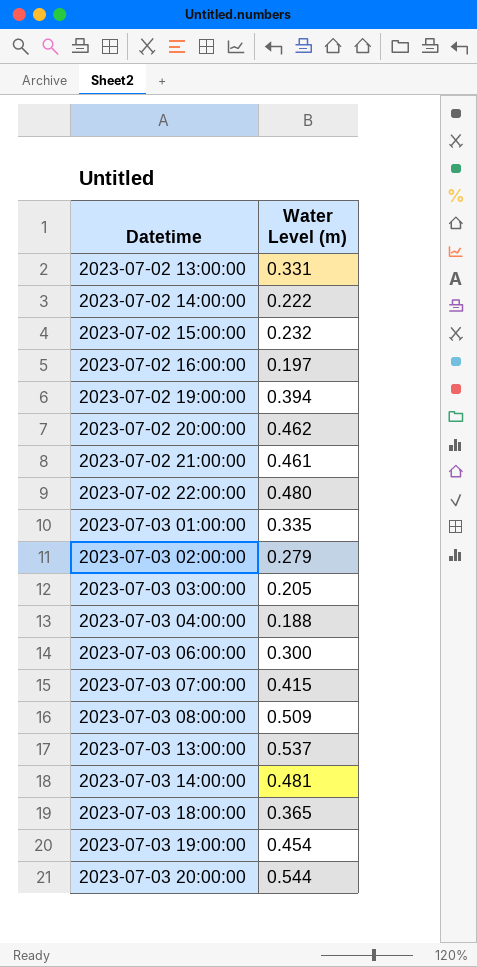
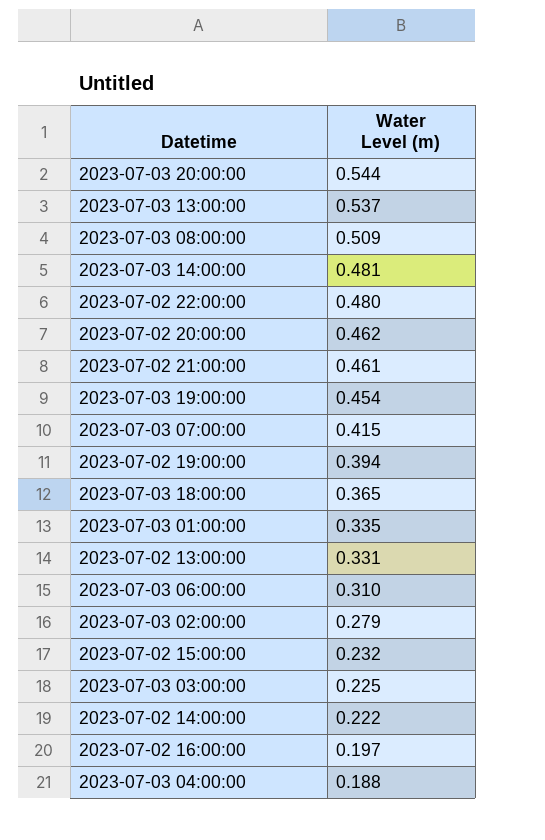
row order: Datetime ascending -> Water Level (m) descending
2023-07-03 06:00:00 | Water Level (m): 0.300 -> 0.310
2023-07-03 03:00:00 | Water Level (m): 0.205 -> 0.225

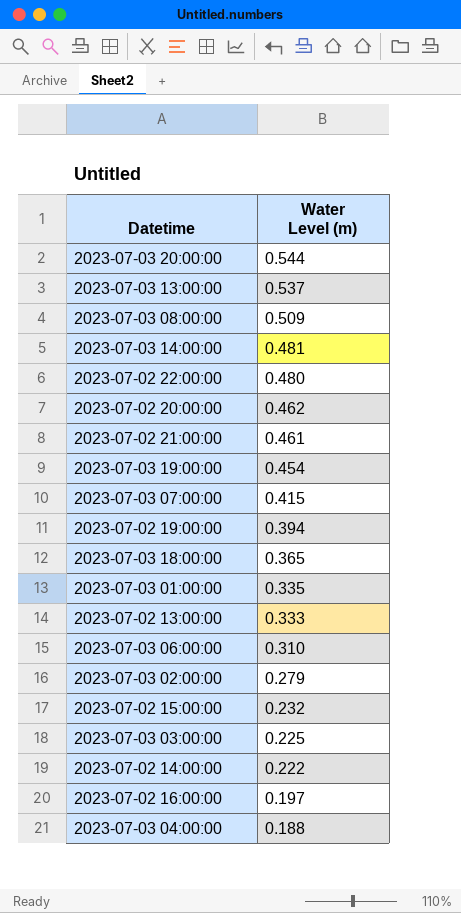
2023-07-02 13:00:00 | Water Level (m): 0.331 -> 0.333

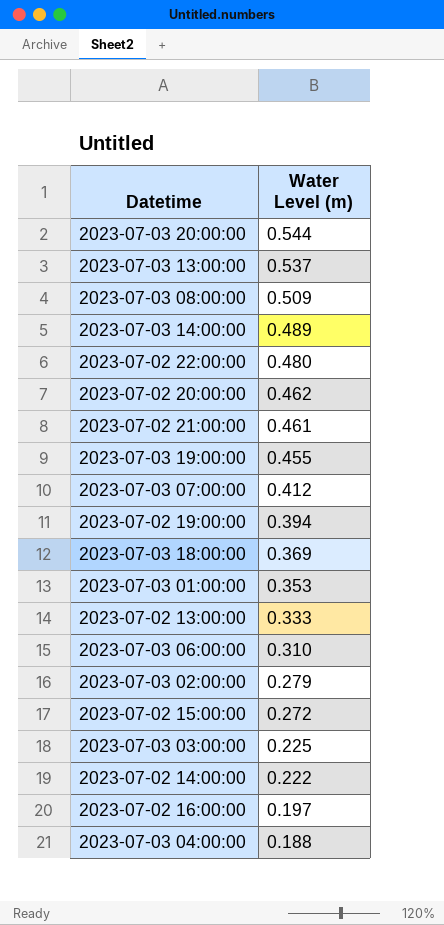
2023-07-03 14:00:00 | Water Level (m): 0.481 -> 0.489
2023-07-03 19:00:00 | Water Level (m): 0.454 -> 0.455
2023-07-03 07:00:00 | Water Level (m): 0.415 -> 0.412
2023-07-03 18:00:00 | Water Level (m): 0.365 -> 0.369
2023-07-03 01:00:00 | Water Level (m): 0.335 -> 0.353
2023-07-02 15:00:00 | Water Level (m): 0.232 -> 0.272

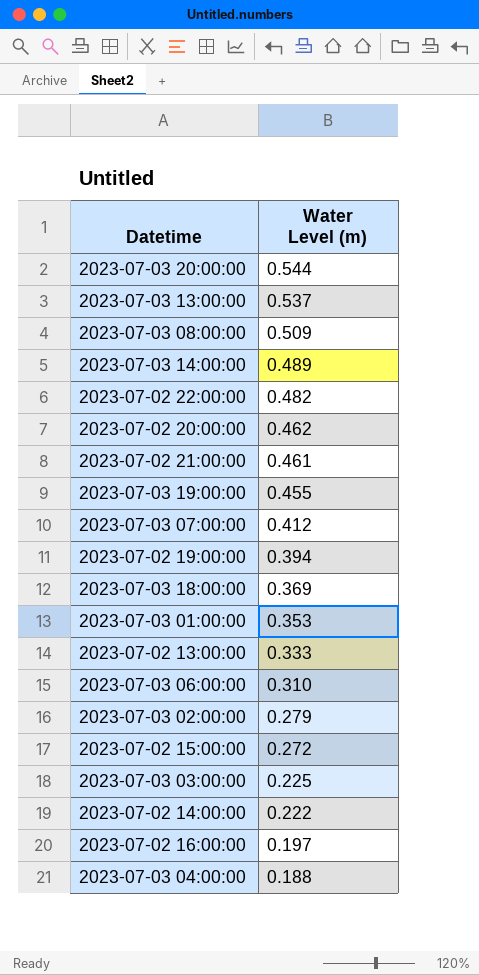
2023-07-02 22:00:00 | Water Level (m): 0.480 -> 0.482

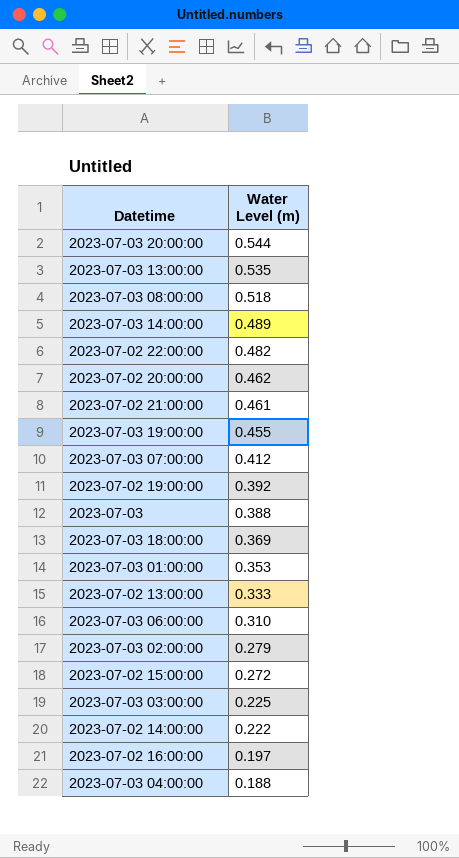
2023-07-03 13:00:00 | Water Level (m): 0.537 -> 0.535
2023-07-03 08:00:00 | Water Level (m): 0.509 -> 0.518
2023-07-02 19:00:00 | Water Level (m): 0.394 -> 0.392
row 2023-07-03: none -> 0.388

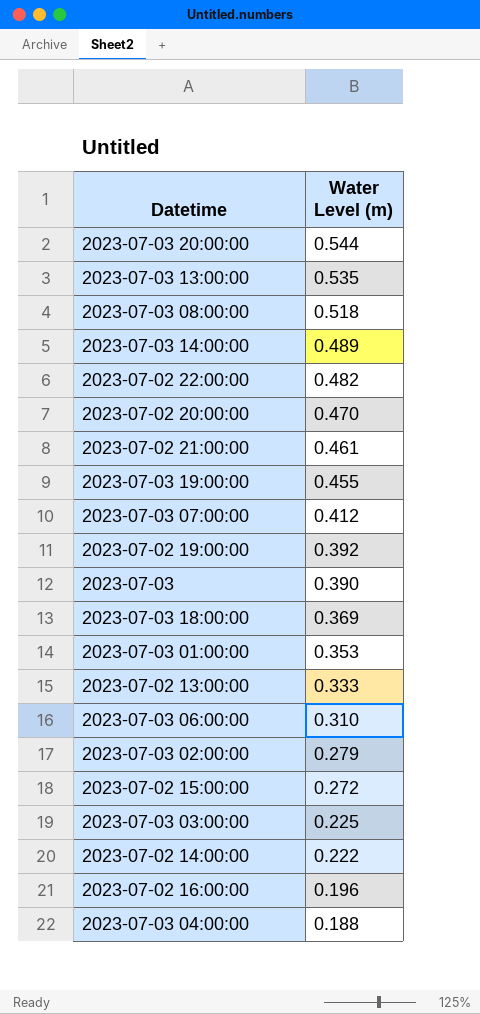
2023-07-02 20:00:00 | Water Level (m): 0.462 -> 0.470
2023-07-03 | Water Level (m): 0.388 -> 0.390
2023-07-02 16:00:00 | Water Level (m): 0.197 -> 0.196

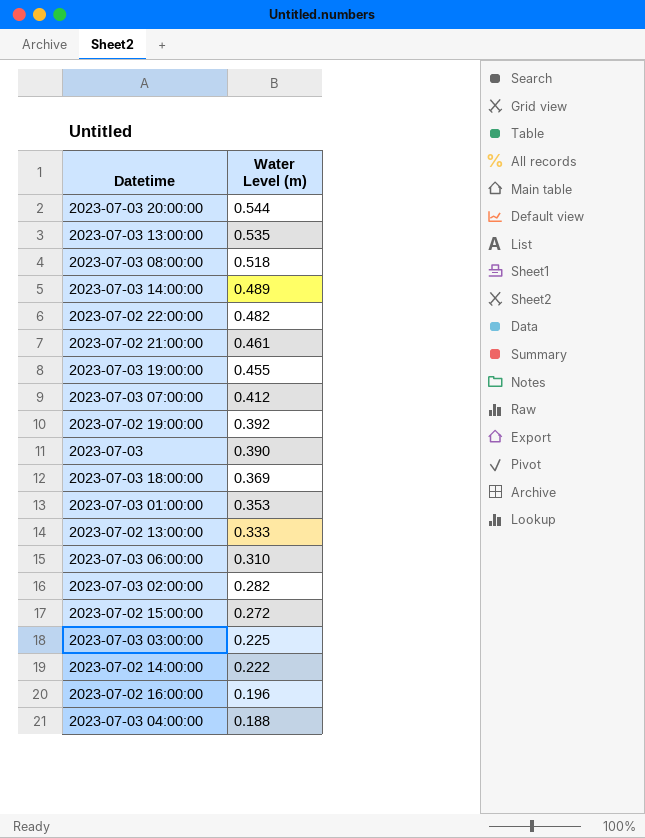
row 2023-07-02 20:00:00: 0.470 -> none
2023-07-03 02:00:00 | Water Level (m): 0.279 -> 0.282

